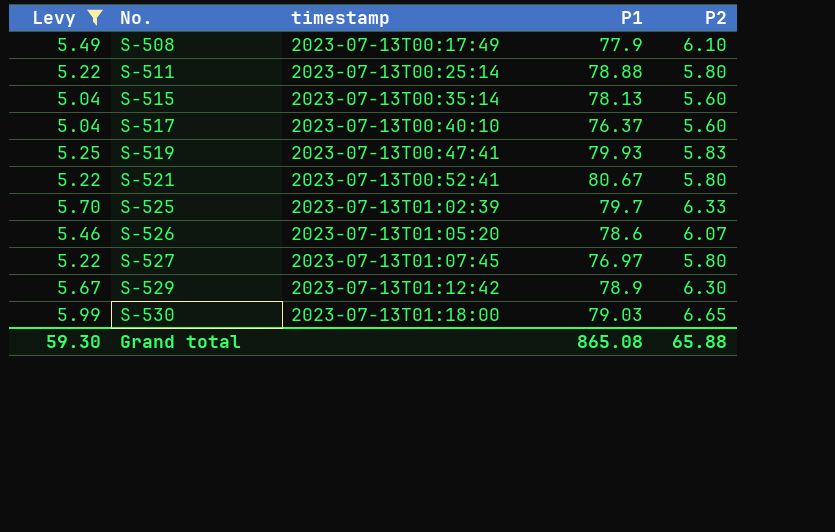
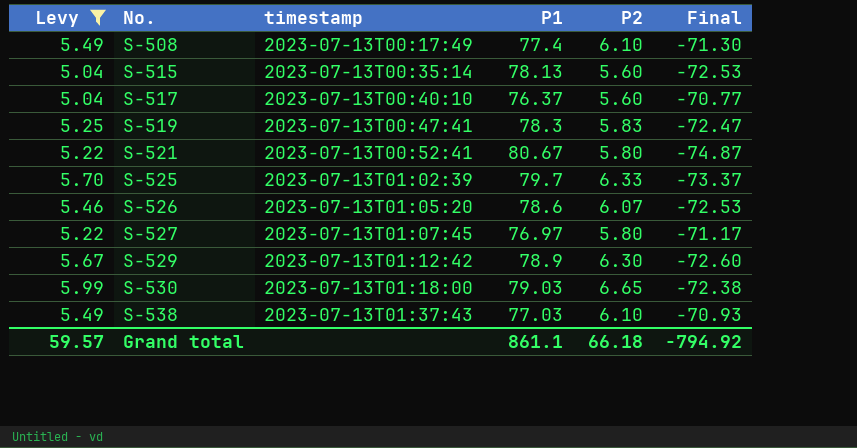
column Final | formula: none -> [P2] - [P1]
row S-511: 5.22 | 2023-07-13T00:25:14 | 78.88 | 5.80 -> none
S-508 | P1: 77.9 -> 77.4
S-519 | P1: 79.93 -> 78.3
row S-538: none -> 5.49 | 2023-07-13T01:37:43 | 77.03 | 6.10 | -70.93
Grand total | Levy: 59.30 -> 59.57
Grand total | P1: 865.08 -> 861.1
Grand total | P2: 65.88 -> 66.18

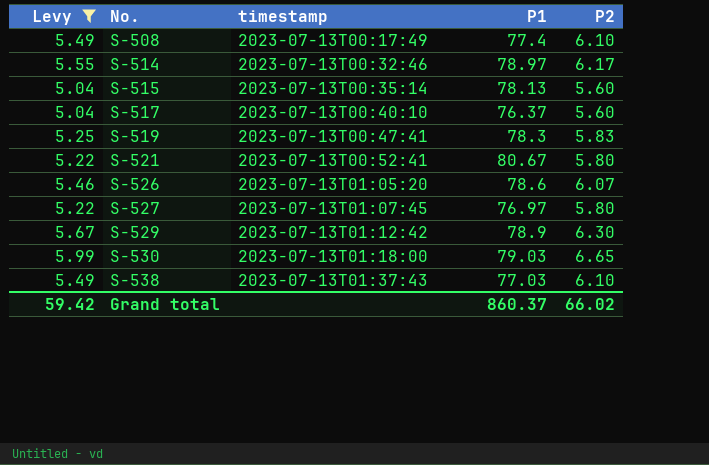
column Final | formula: [P2] - [P1] -> none
row S-525: 5.70 | 2023-07-13T01:02:39 | 79.7 | 6.33 | -73.37 -> none
row S-514: none -> 5.55 | 2023-07-13T00:32:46 | 78.97 | 6.17
Grand total | Levy: 59.57 -> 59.42
Grand total | P1: 861.1 -> 860.37
Grand total | P2: 66.18 -> 66.02

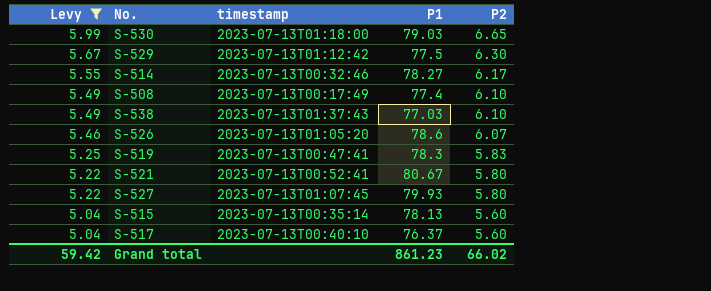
row order: No. ascending -> Levy descending
S-529 | P1: 78.9 -> 77.5
S-514 | P1: 78.97 -> 78.27
S-527 | P1: 76.97 -> 79.93
Grand total | P1: 860.37 -> 861.23

